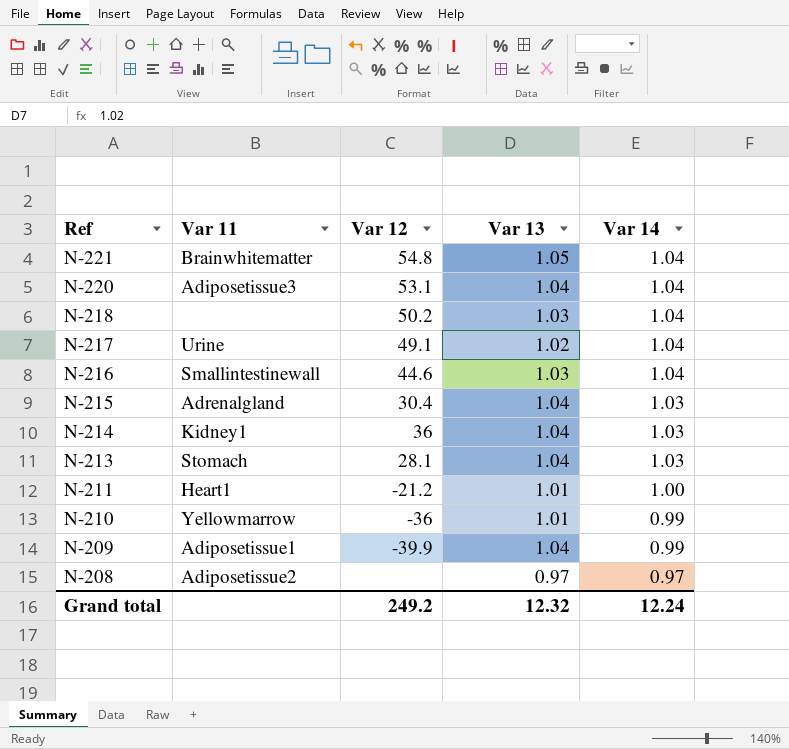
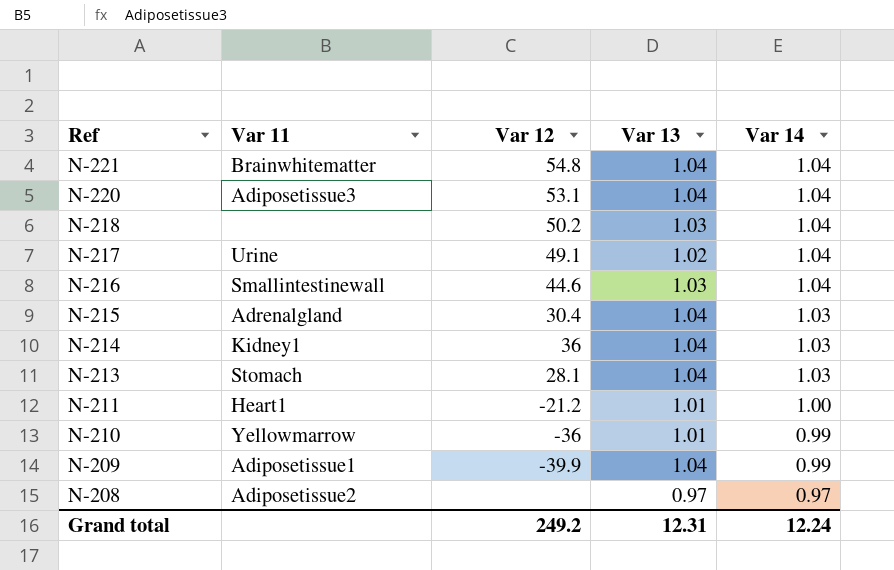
N-221 | Var 13: 1.05 -> 1.04
Grand total | Var 13: 12.32 -> 12.31

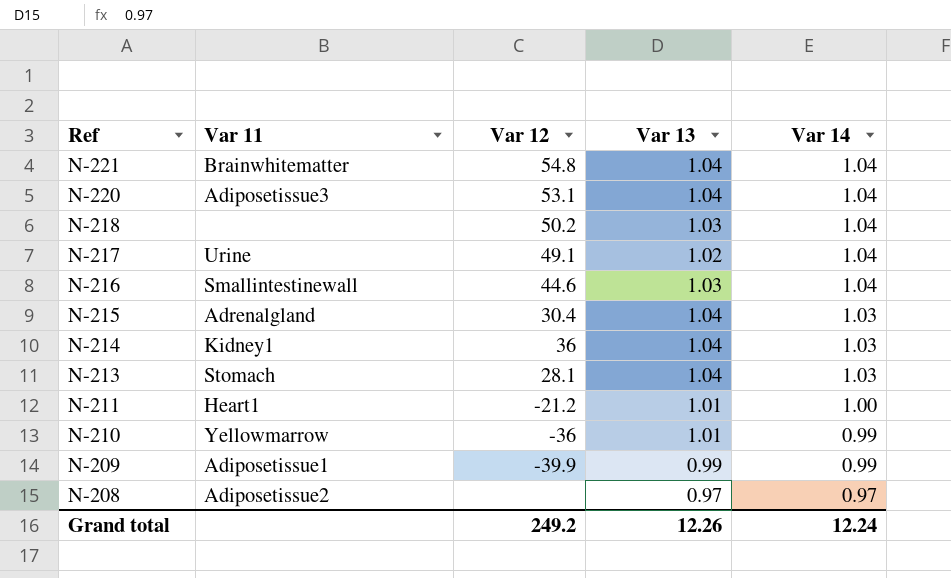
N-209 | Var 13: 1.04 -> 0.99
Grand total | Var 13: 12.31 -> 12.26

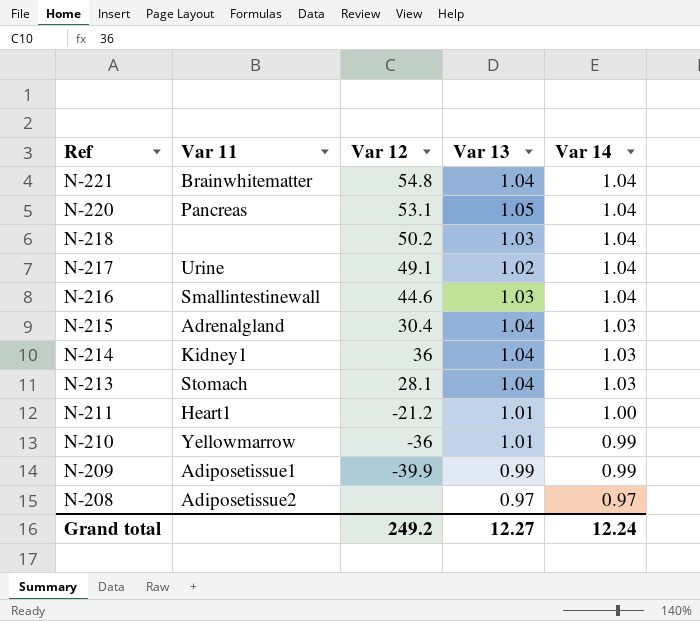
N-220 | Var 11: Adiposetissue3 -> Pancreas
N-220 | Var 13: 1.04 -> 1.05
Grand total | Var 13: 12.26 -> 12.27

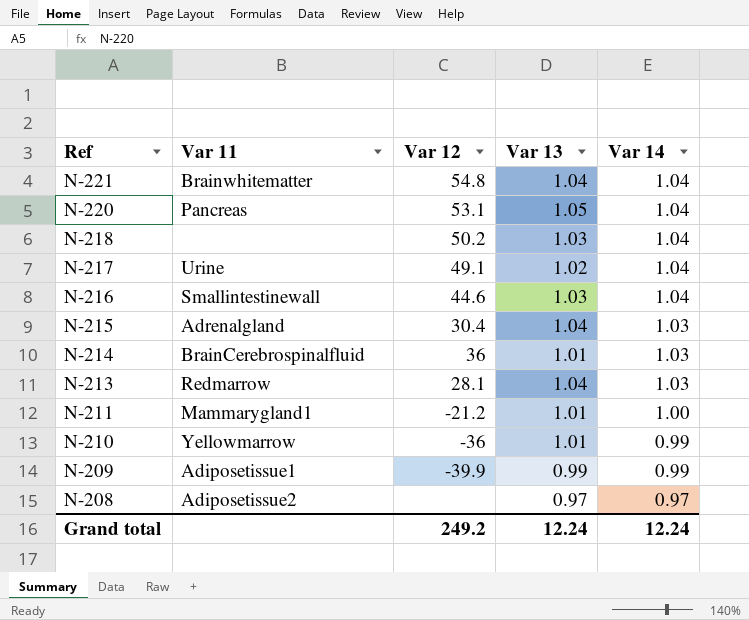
N-214 | Var 11: Kidney1 -> BrainCerebrospinalfluid
N-214 | Var 13: 1.04 -> 1.01
N-213 | Var 11: Stomach -> Redmarrow
N-211 | Var 11: Heart1 -> Mammarygland1
Grand total | Var 13: 12.27 -> 12.24

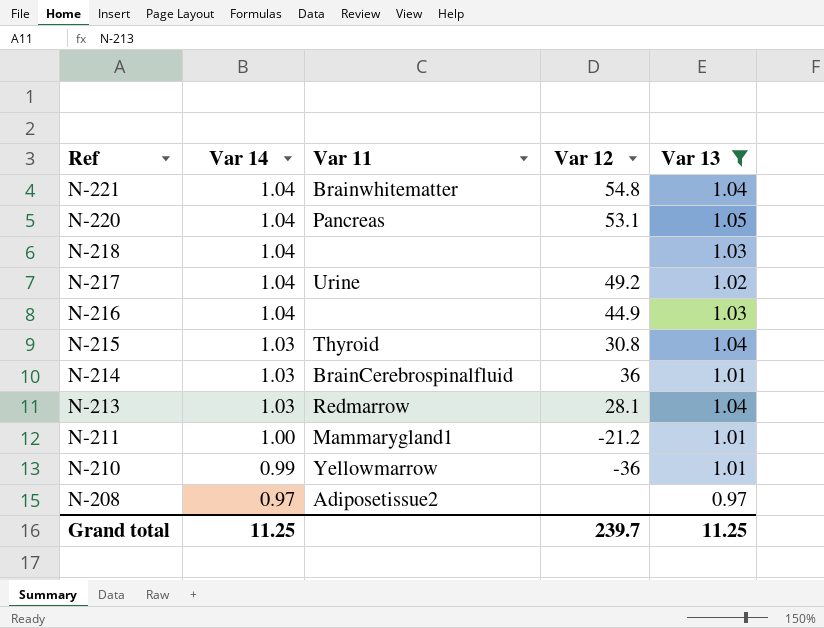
filter: none -> Var 13 != 0.99
column Var 14 | position: 5 -> 2
N-218 | Var 12: 50.2 -> none
N-217 | Var 12: 49.1 -> 49.2
N-216 | Var 11: Smallintestinewall -> none
N-216 | Var 12: 44.6 -> 44.9
N-215 | Var 11: Adrenalgland -> Thyroid
N-215 | Var 12: 30.4 -> 30.8
Grand total | Var 14: 12.24 -> 11.25
Grand total | Var 12: 249.2 -> 239.7
Grand total | Var 13: 12.24 -> 11.25

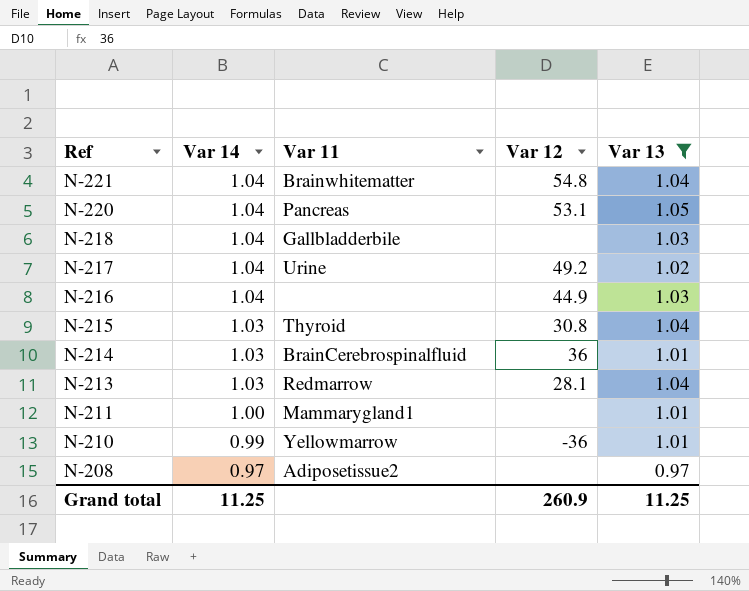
N-218 | Var 11: none -> Gallbladderbile
N-211 | Var 12: -21.2 -> none
Grand total | Var 12: 239.7 -> 260.9

